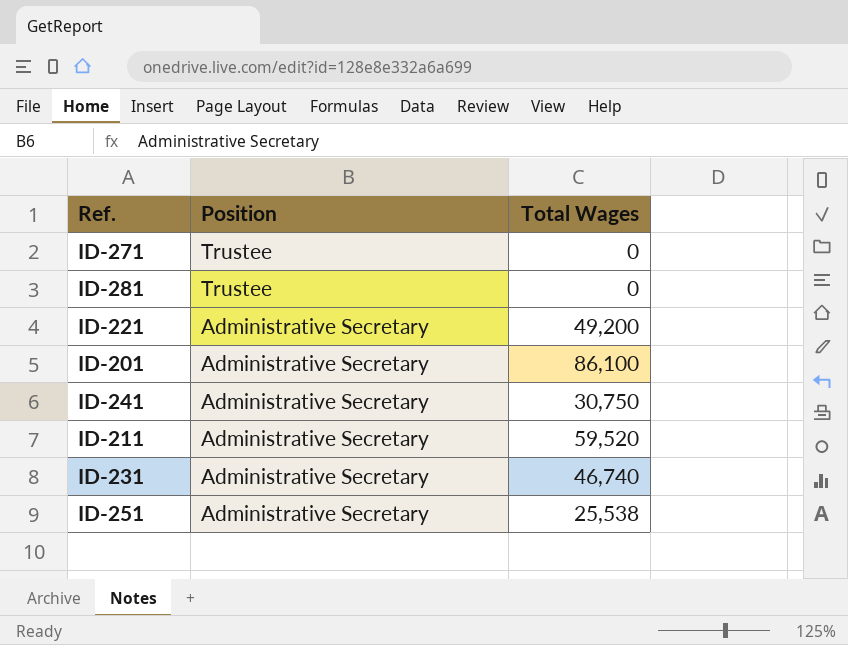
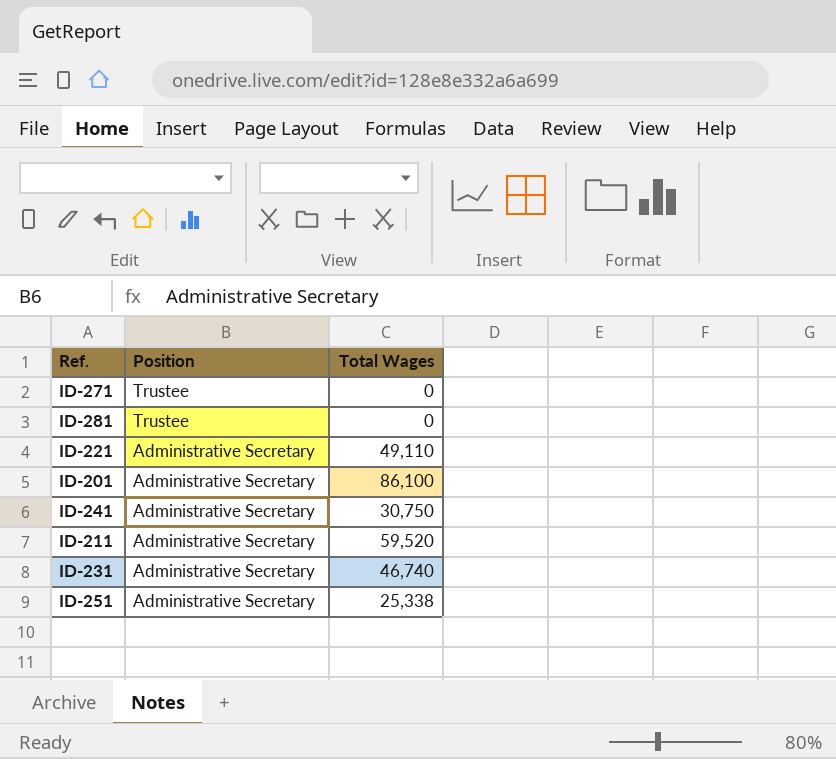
ID-221 | Total Wages: 49,200 -> 49,110
ID-251 | Total Wages: 25,538 -> 25,338

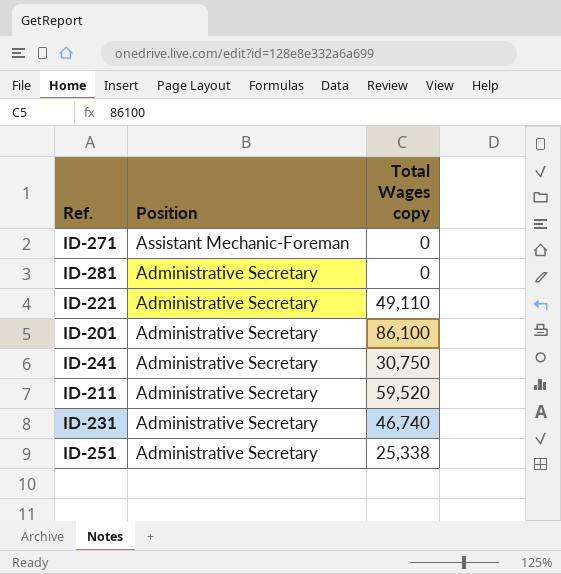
column name: Total Wages -> Total Wages copy
ID-271 | Position: Trustee -> Assistant Mechanic-Foreman
ID-281 | Position: Trustee -> Administrative Secretary

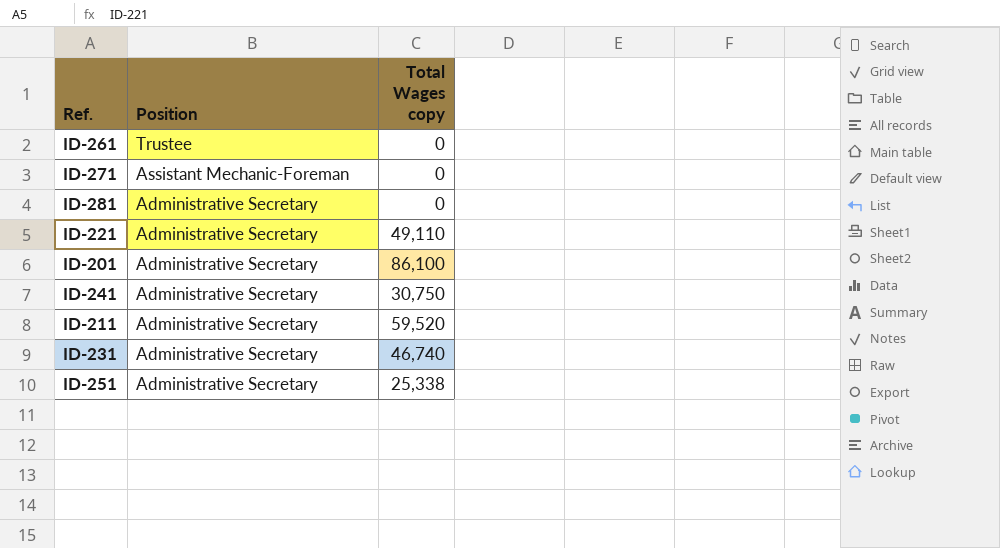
row ID-261: none -> Trustee | 0

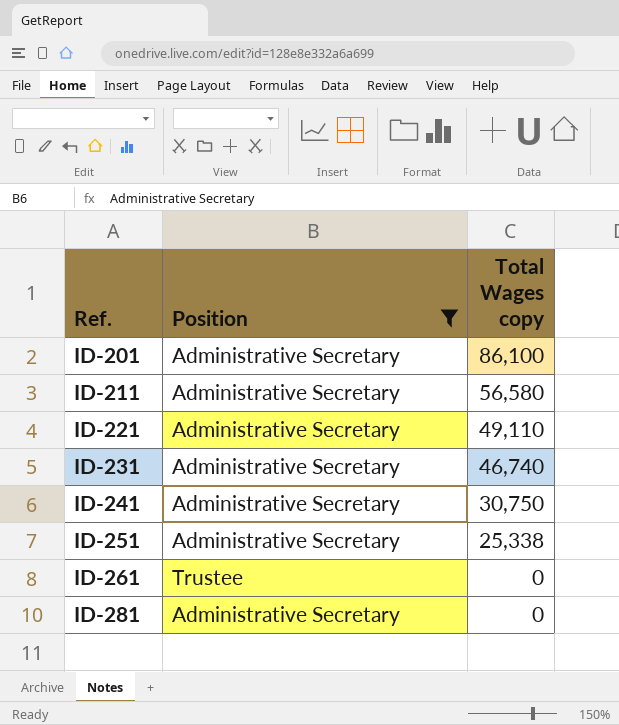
filter: none -> Position != Assistant Mechanic-Foreman
row order: Position descending -> Ref. ascending
ID-211 | Total Wages copy: 59,520 -> 56,580

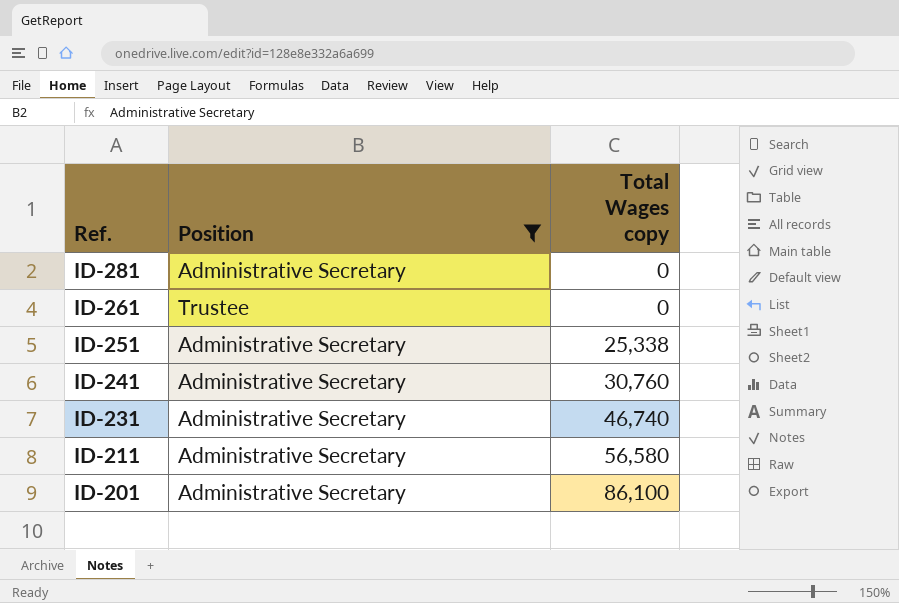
row order: Ref. ascending -> Ref. descending
row ID-221: Administrative Secretary | 49,110 -> none
ID-241 | Total Wages copy: 30,750 -> 30,760

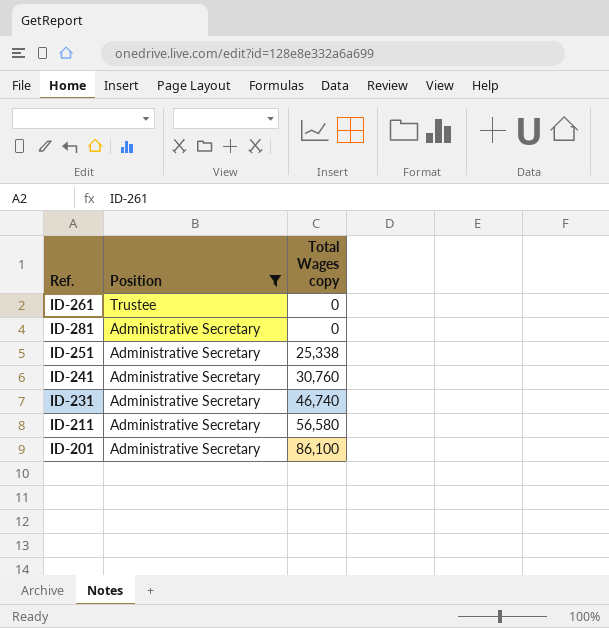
row order: Ref. descending -> Position descending

